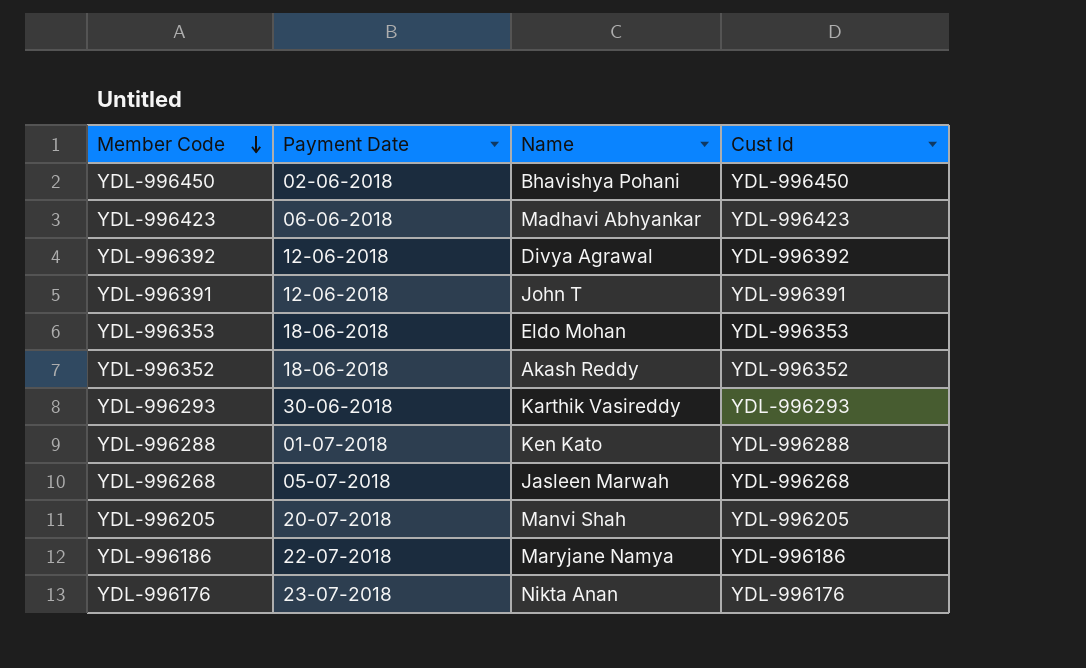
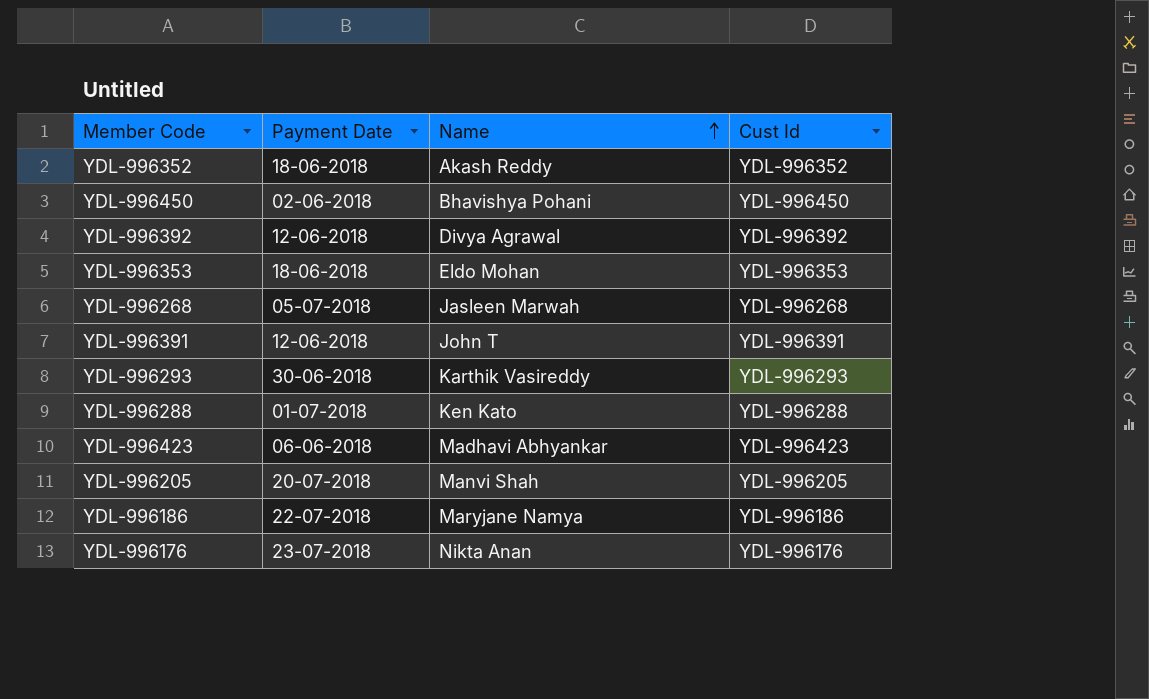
row order: Member Code descending -> Name ascending

